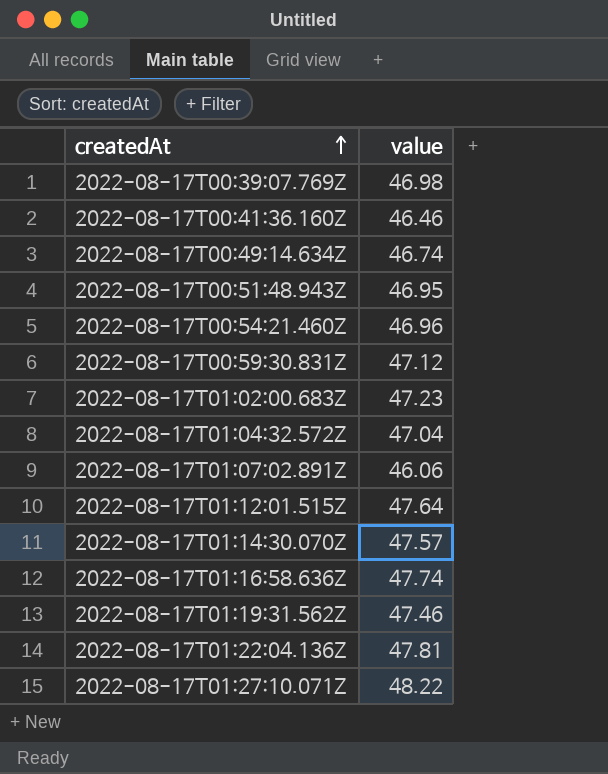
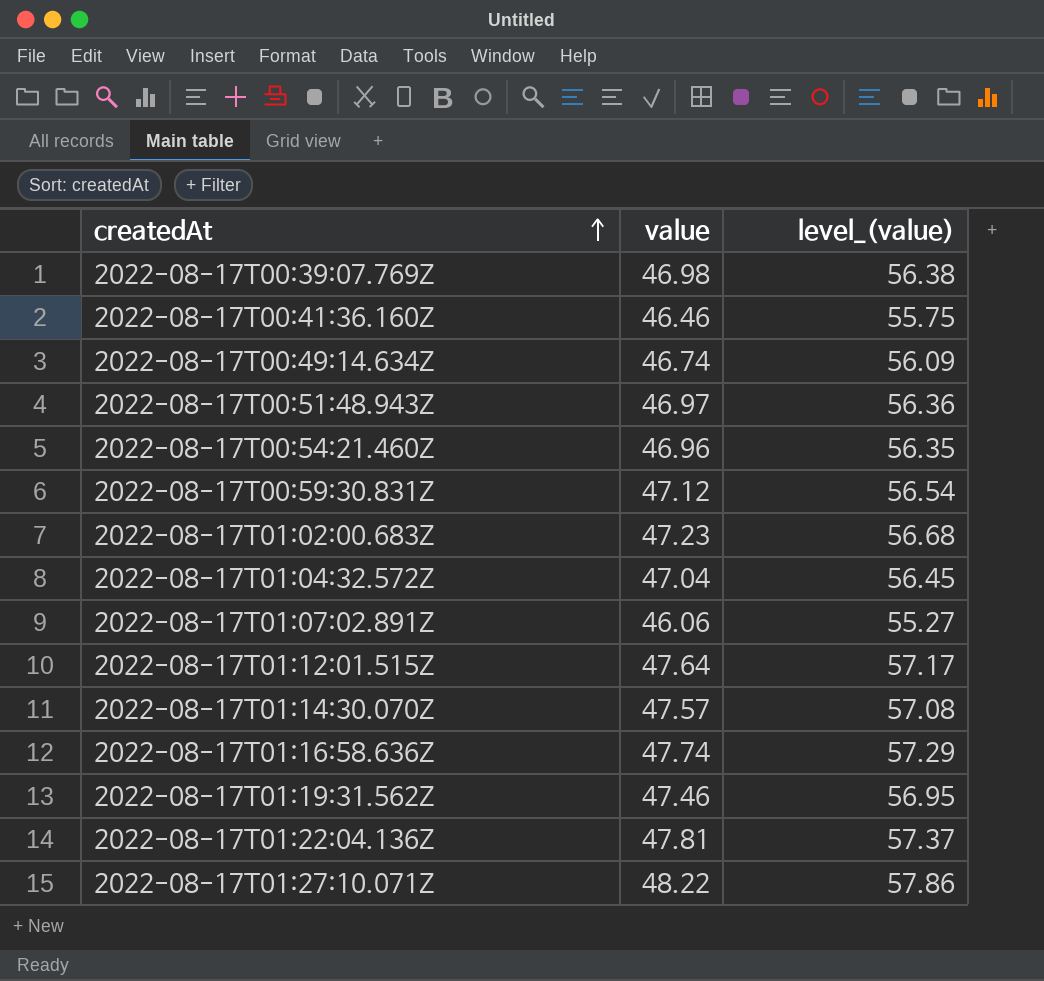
column level_(value) | formula: none -> [value] * 1.2
2022-08-17T00:51:48.943Z | value: 46.95 -> 46.97

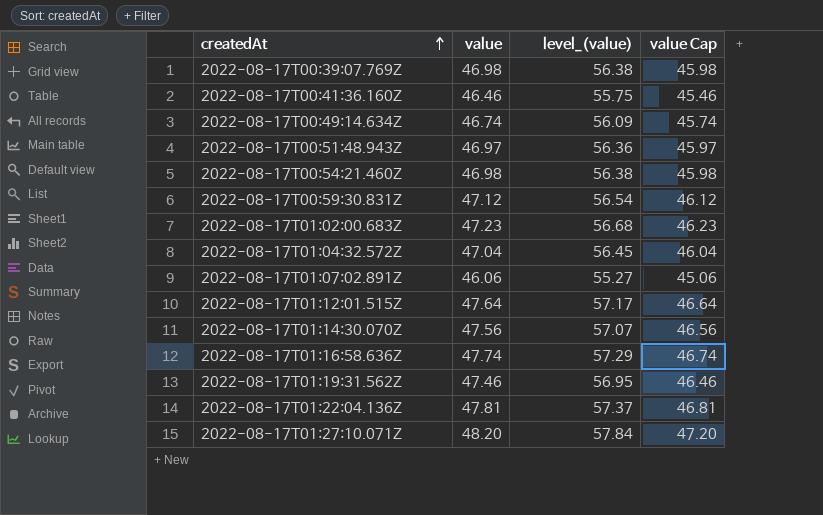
column value Cap | formula: none -> [value] - 1
2022-08-17T00:54:21.460Z | value: 46.96 -> 46.98
2022-08-17T00:54:21.460Z | level_(value): 56.35 -> 56.38
2022-08-17T01:14:30.070Z | value: 47.57 -> 47.56
2022-08-17T01:14:30.070Z | level_(value): 57.08 -> 57.07
2022-08-17T01:27:10.071Z | value: 48.22 -> 48.20
2022-08-17T01:27:10.071Z | level_(value): 57.86 -> 57.84

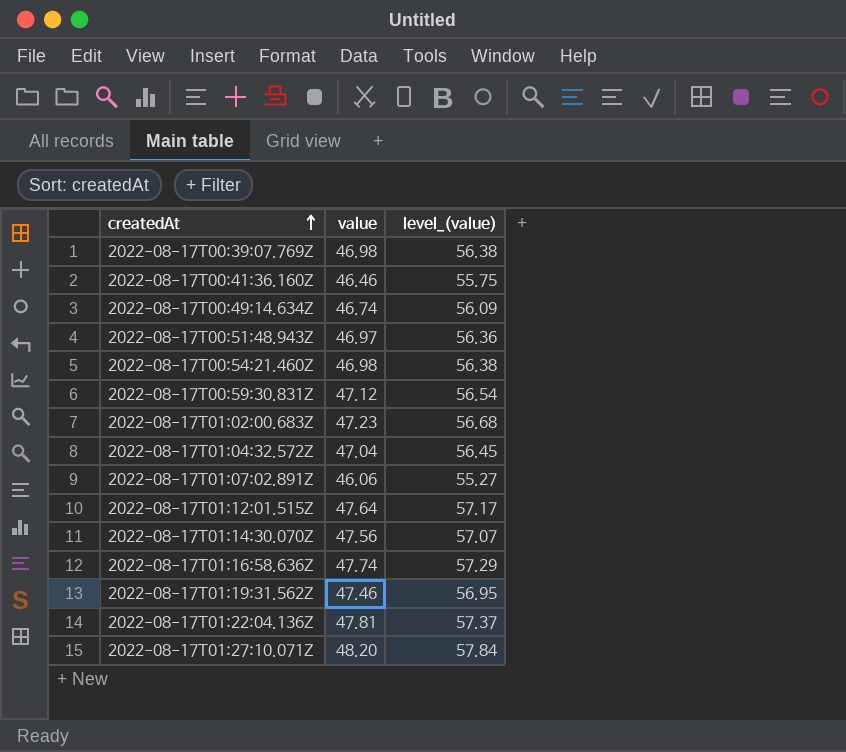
column value Cap | formula: [value] - 1 -> none

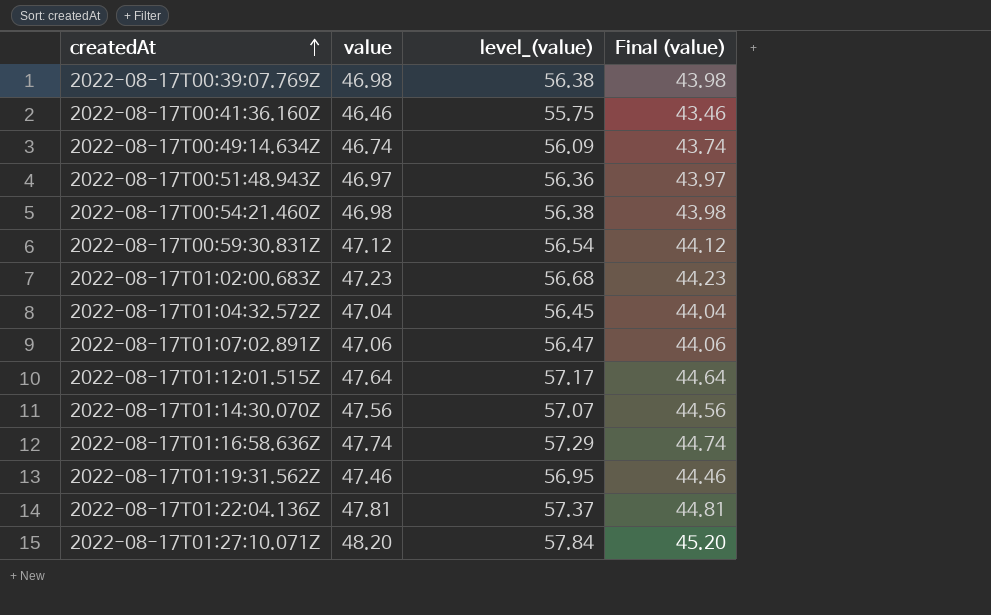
column Final (value) | formula: none -> [value] - 3
2022-08-17T01:07:02.891Z | value: 46.06 -> 47.06
2022-08-17T01:07:02.891Z | level_(value): 55.27 -> 56.47

